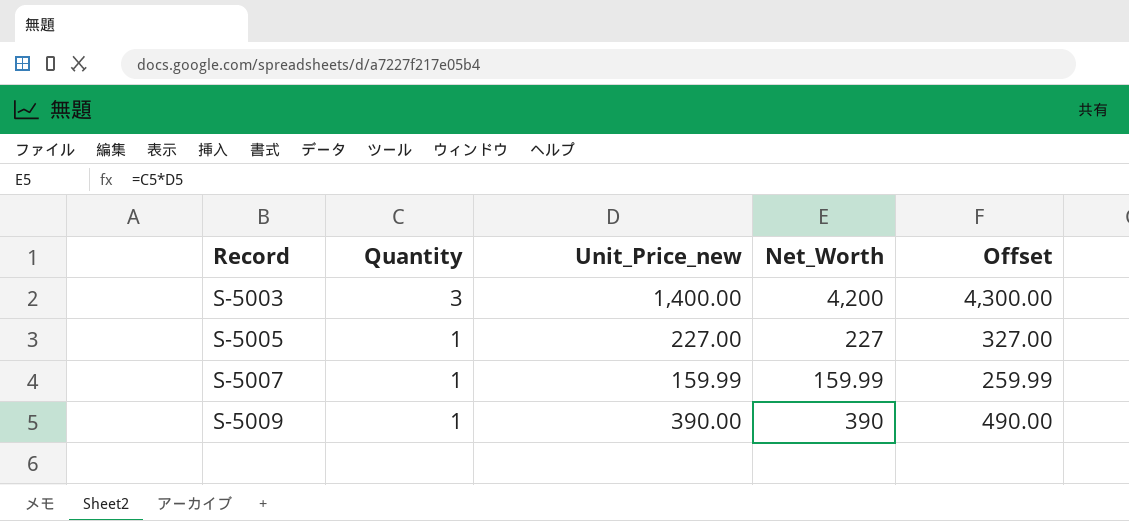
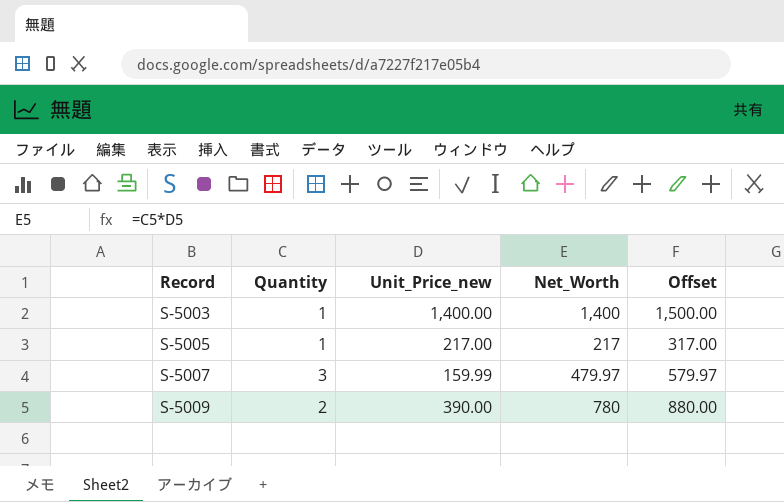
S-5003 | Quantity: 3 -> 1
S-5003 | Net_Worth: 4,200 -> 1,400
S-5003 | Offset: 4,300.00 -> 1,500.00
S-5005 | Unit_Price_new: 227.00 -> 217.00
S-5005 | Net_Worth: 227 -> 217
S-5005 | Offset: 327.00 -> 317.00
S-5007 | Quantity: 1 -> 3
S-5007 | Net_Worth: 159.99 -> 479.97
S-5007 | Offset: 259.99 -> 579.97
S-5009 | Quantity: 1 -> 2
S-5009 | Net_Worth: 390 -> 780
S-5009 | Offset: 490.00 -> 880.00

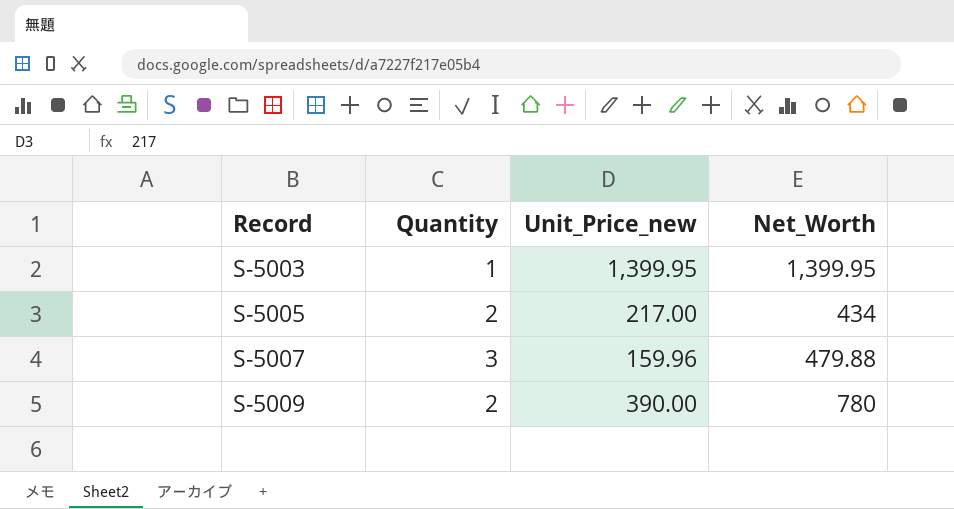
column Offset | formula: [Net_Worth] + 100 -> none
S-5003 | Unit_Price_new: 1,400.00 -> 1,399.95
S-5003 | Net_Worth: 1,400 -> 1,399.95
S-5005 | Quantity: 1 -> 2
S-5005 | Net_Worth: 217 -> 434
S-5007 | Unit_Price_new: 159.99 -> 159.96
S-5007 | Net_Worth: 479.97 -> 479.88

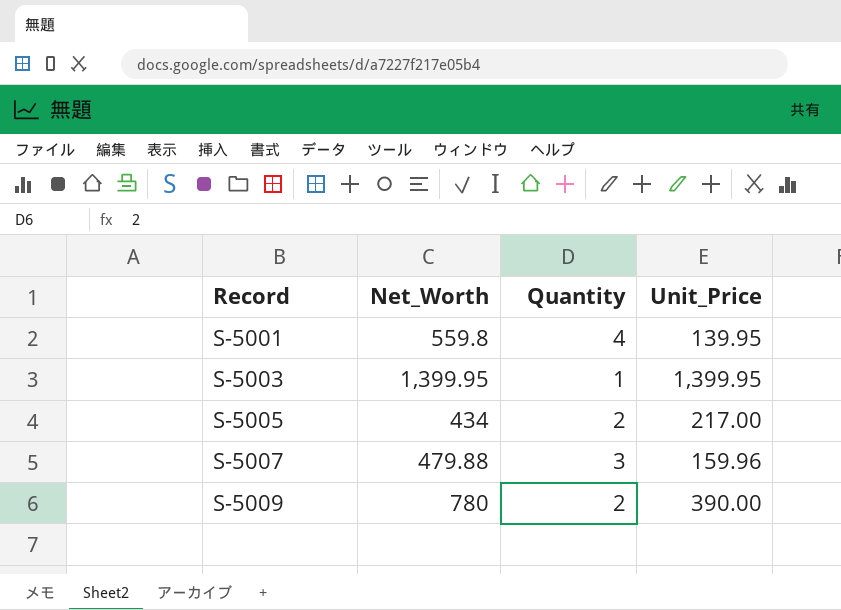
column Net_Worth | position: 4 -> 2
column name: Unit_Price_new -> Unit_Price
row S-5001: none -> 559.8 | 4 | 139.95

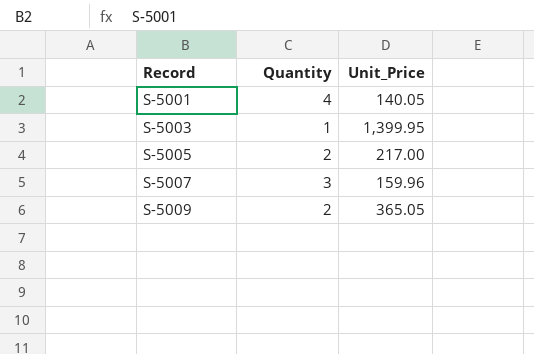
column Net_Worth | formula: [Quantity] * [Unit_Price] -> none
S-5001 | Unit_Price: 139.95 -> 140.05
S-5009 | Unit_Price: 390.00 -> 365.05

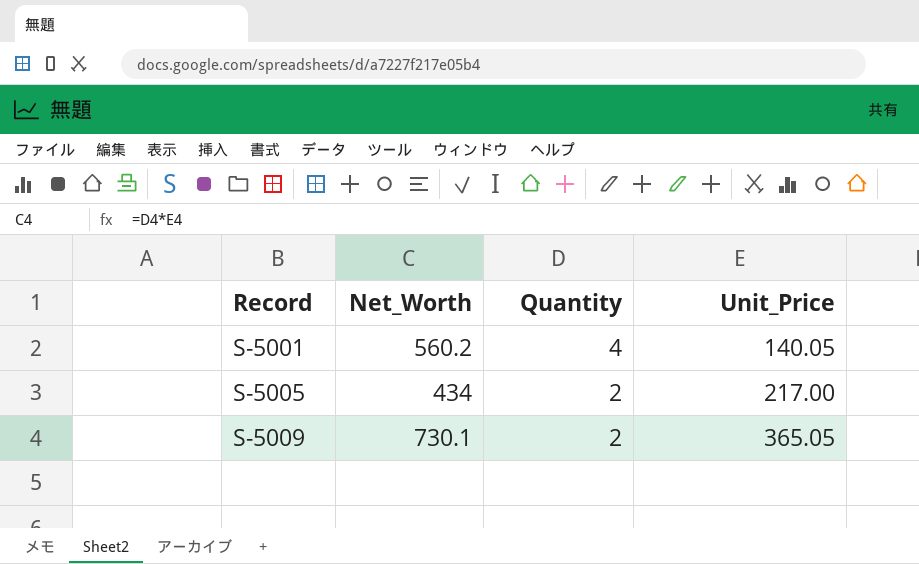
column Net_Worth | formula: none -> [Quantity] * [Unit_Price]
row S-5003: 1 | 1,399.95 -> none
row S-5007: 3 | 159.96 -> none

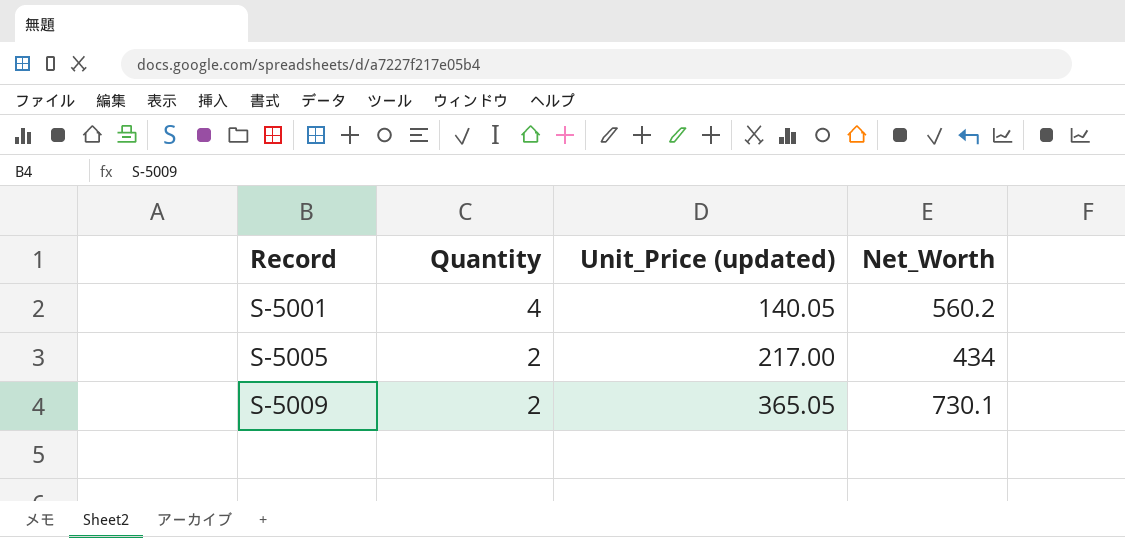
column name: Unit_Price -> Unit_Price (updated)
column Net_Worth | position: 2 -> 4

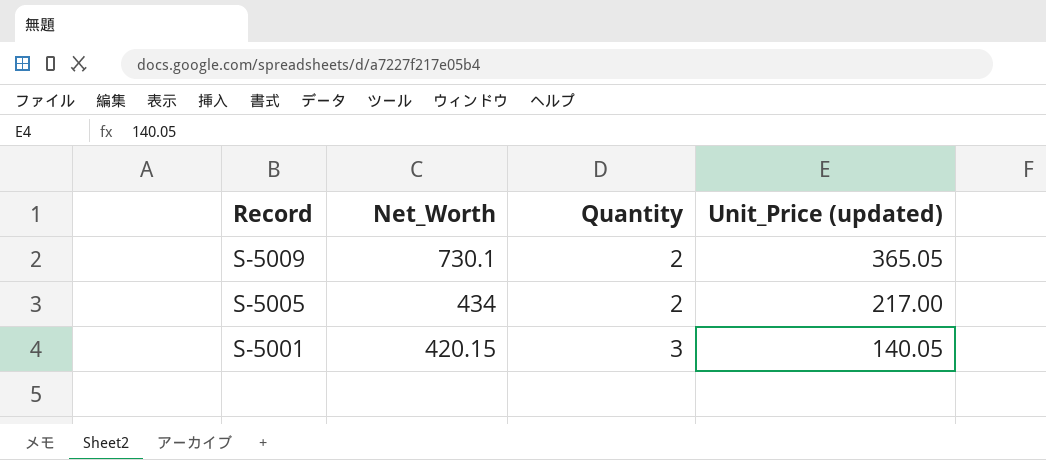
row order: Record ascending -> Record descending
column Net_Worth | position: 4 -> 2
S-5001 | Net_Worth: 560.2 -> 420.15
S-5001 | Quantity: 4 -> 3

